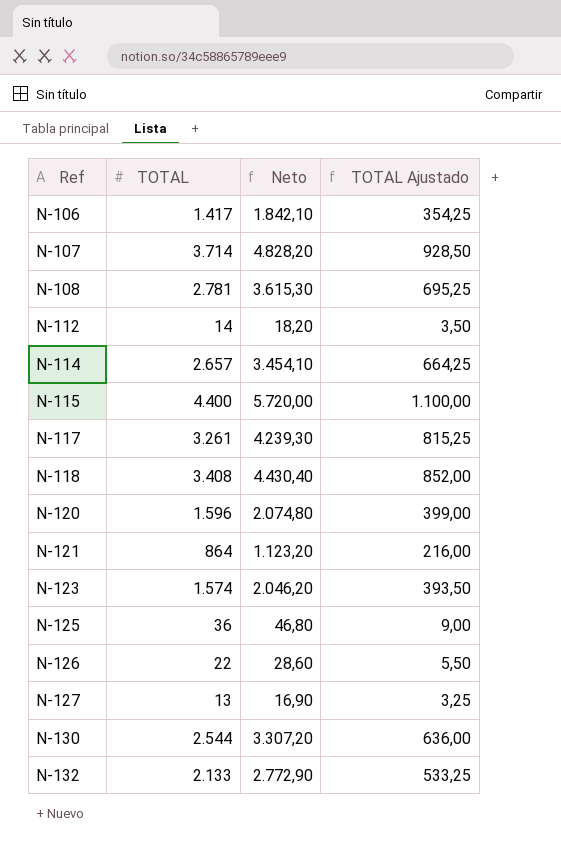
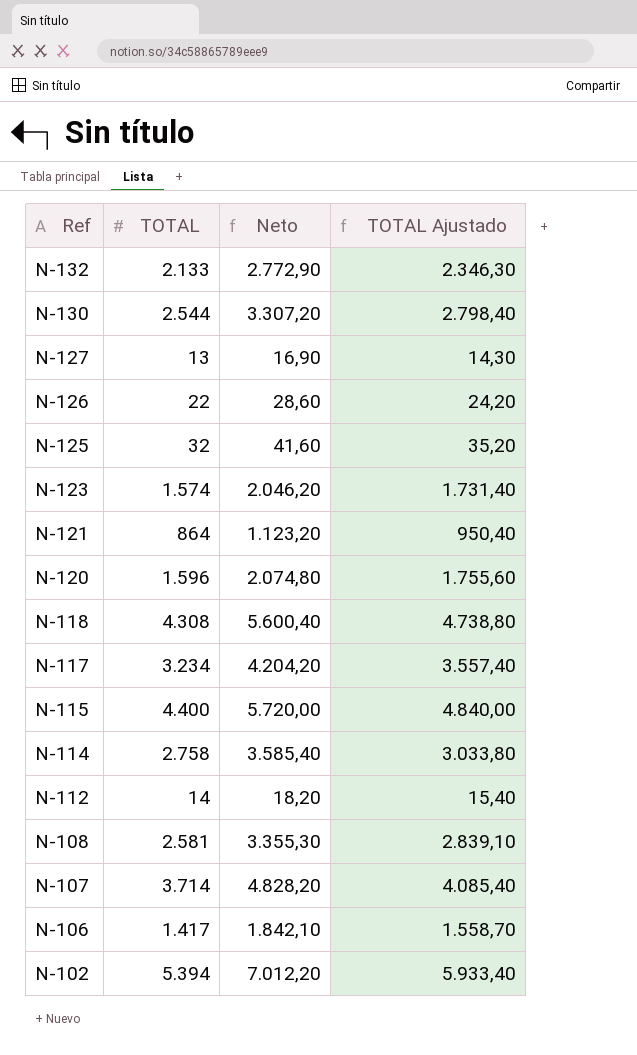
row order: Ref ascending -> Ref descending
column TOTAL Ajustado | formula: [TOTAL] * 0,25 -> [TOTAL] * 1,1
N-125 | TOTAL: 36 -> 32
N-125 | Neto: 46,80 -> 41,60
N-118 | TOTAL: 3.408 -> 4.308
N-118 | Neto: 4.430,40 -> 5.600,40
N-117 | TOTAL: 3.261 -> 3.234
N-117 | Neto: 4.239,30 -> 4.204,20
N-114 | TOTAL: 2.657 -> 2.758
N-114 | Neto: 3.454,10 -> 3.585,40
N-108 | TOTAL: 2.781 -> 2.581
N-108 | Neto: 3.615,30 -> 3.355,30
row N-102: none -> 5.394 | 7.012,20 | 5.933,40

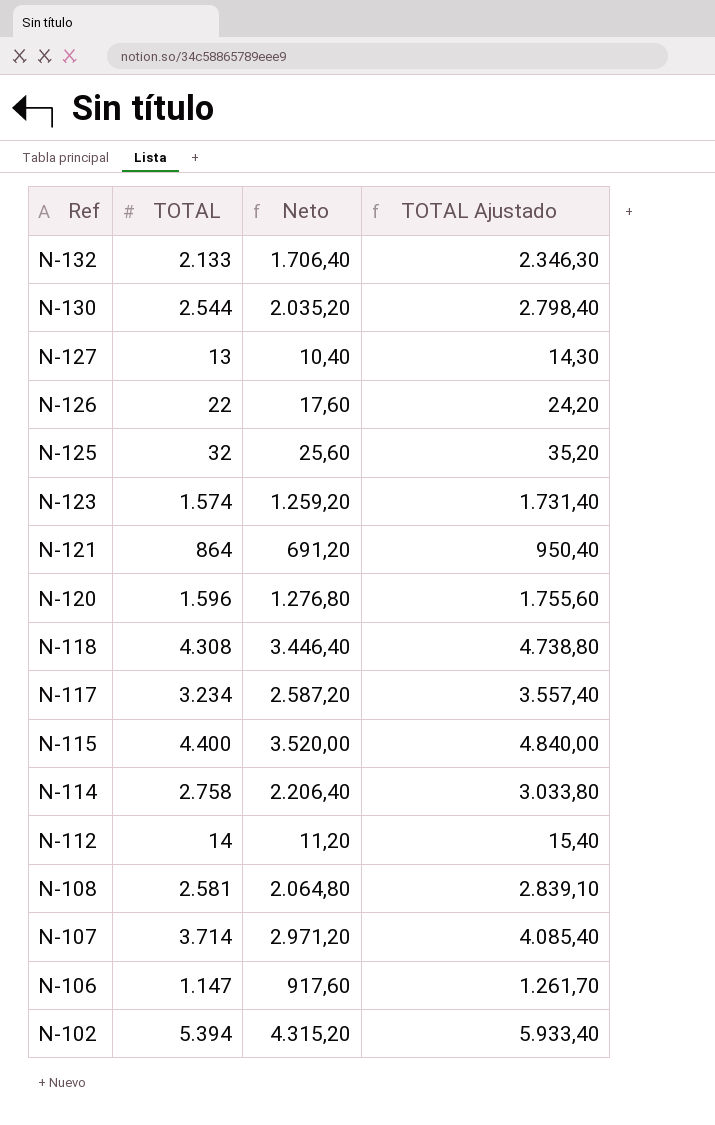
column Neto | formula: [TOTAL] * 1,3 -> [TOTAL] * 0,8
N-106 | TOTAL: 1.417 -> 1.147
N-106 | TOTAL Ajustado: 1.558,70 -> 1.261,70

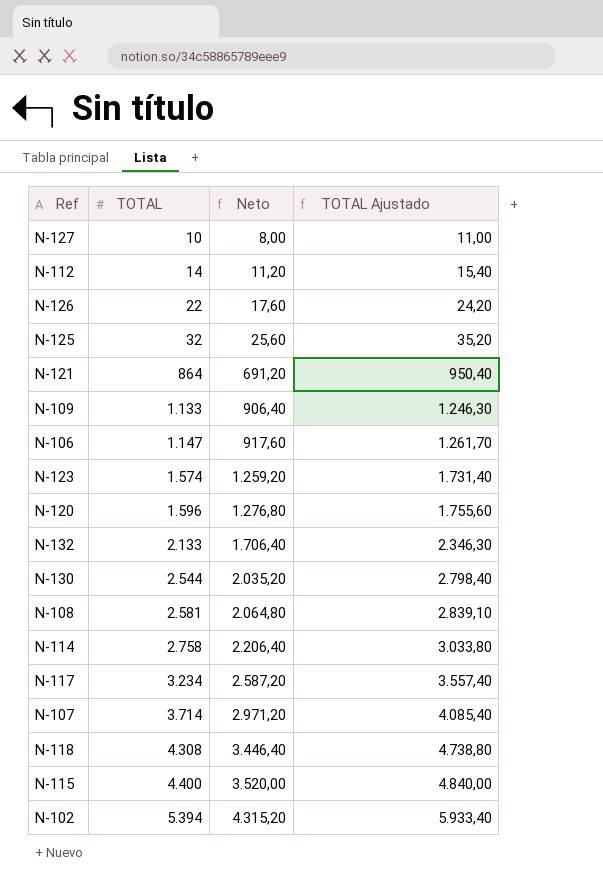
row order: Ref descending -> TOTAL ascending
N-127 | TOTAL: 13 -> 10
N-127 | Neto: 10,40 -> 8,00
N-127 | TOTAL Ajustado: 14,30 -> 11,00
row N-109: none -> 1.133 | 906,40 | 1.246,30

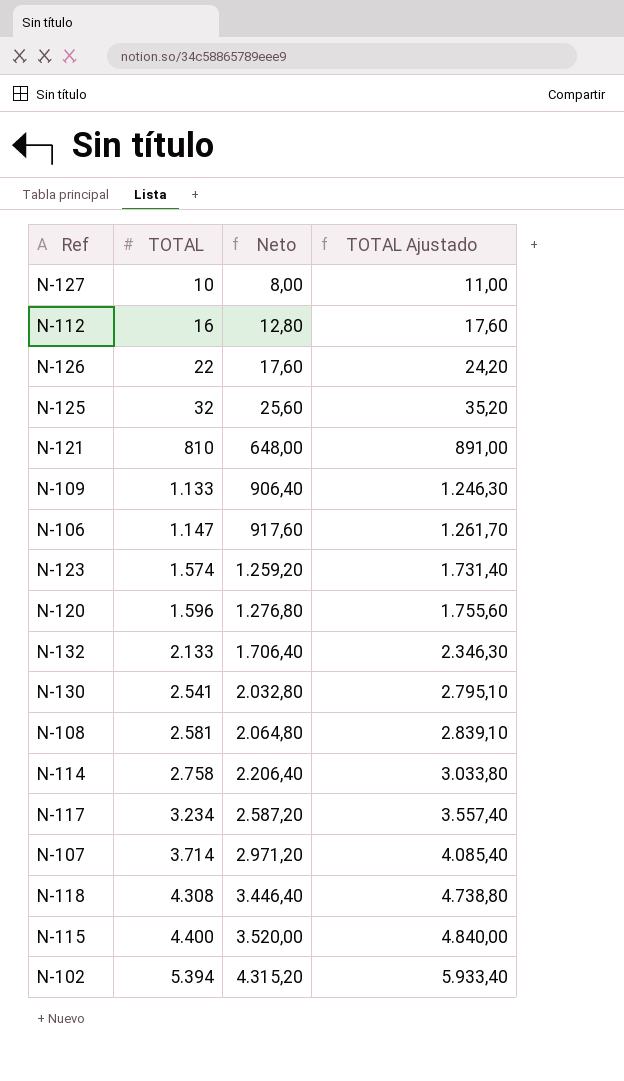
N-112 | TOTAL: 14 -> 16
N-112 | Neto: 11,20 -> 12,80
N-112 | TOTAL Ajustado: 15,40 -> 17,60
N-121 | TOTAL: 864 -> 810
N-121 | Neto: 691,20 -> 648,00
N-121 | TOTAL Ajustado: 950,40 -> 891,00
N-130 | TOTAL: 2.544 -> 2.541
N-130 | Neto: 2.035,20 -> 2.032,80
N-130 | TOTAL Ajustado: 2.798,40 -> 2.795,10

